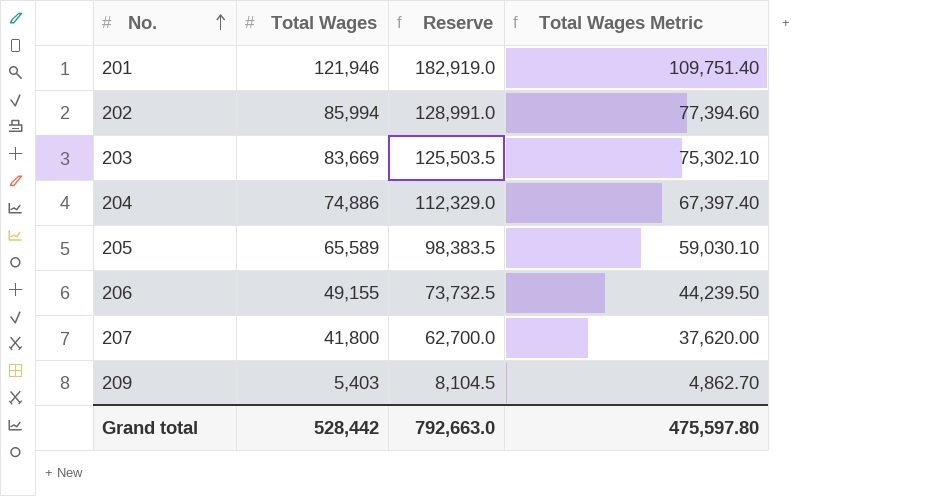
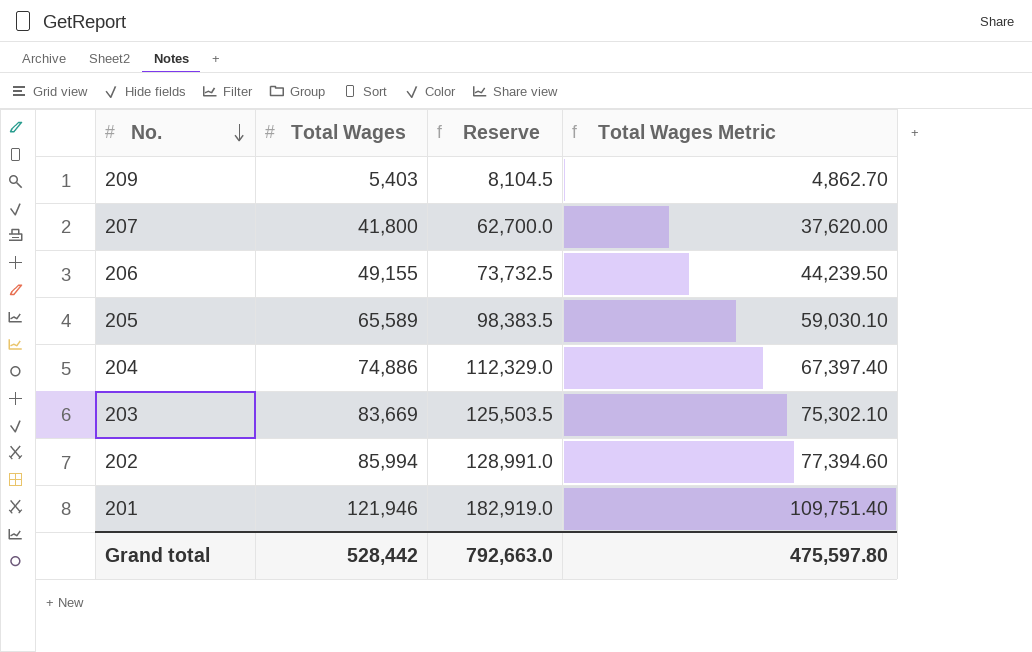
row order: No. ascending -> No. descending

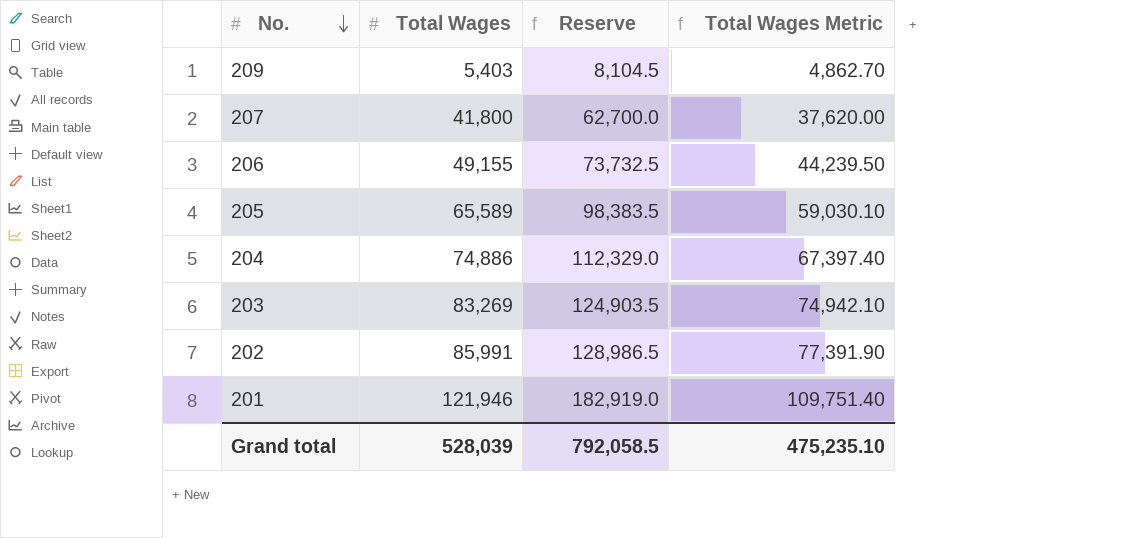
203 | Total Wages: 83,669 -> 83,269
203 | Reserve: 125,503.5 -> 124,903.5
203 | Total Wages Metric: 75,302.10 -> 74,942.10
202 | Total Wages: 85,994 -> 85,991
202 | Reserve: 128,991.0 -> 128,986.5
202 | Total Wages Metric: 77,394.60 -> 77,391.90
Grand total | Total Wages: 528,442 -> 528,039
Grand total | Reserve: 792,663.0 -> 792,058.5
Grand total | Total Wages Metric: 475,597.80 -> 475,235.10

